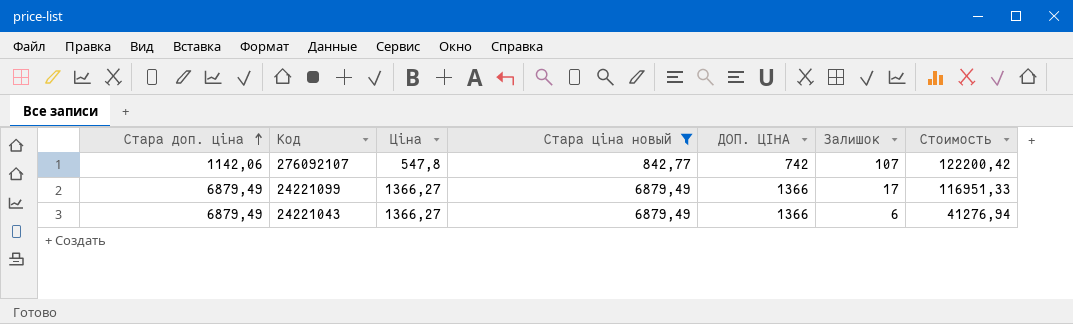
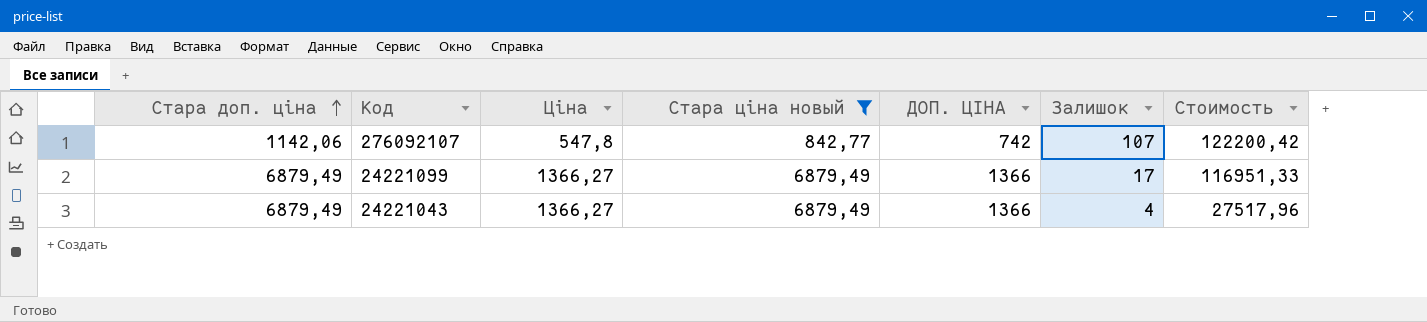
24221043 | Залишок: 6 -> 4
24221043 | Стоимость: 41276,94 -> 27517,96

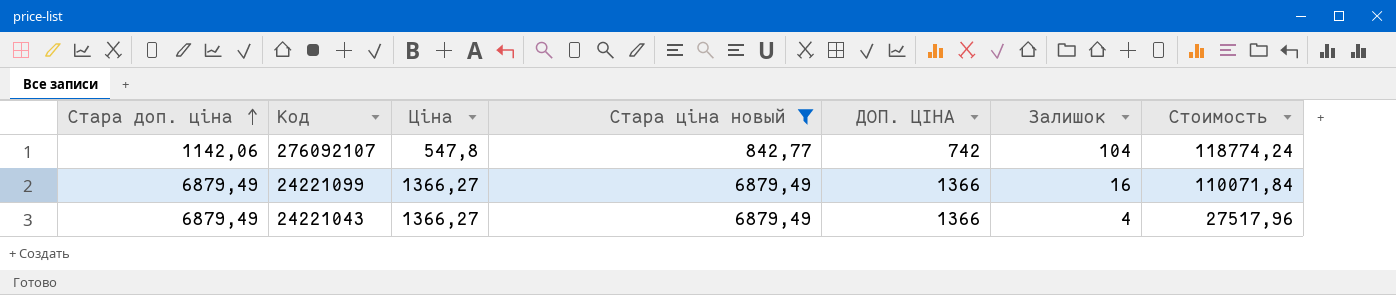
276092107 | Залишок: 107 -> 104
276092107 | Стоимость: 122200,42 -> 118774,24
24221099 | Залишок: 17 -> 16
24221099 | Стоимость: 116951,33 -> 110071,84

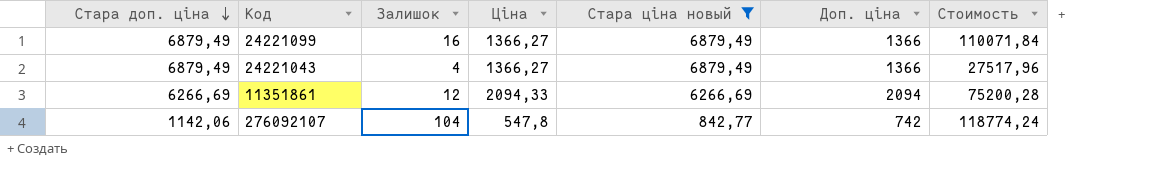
row order: Стара доп. ціна ascending -> Стара доп. ціна descending
column Залишок | position: 6 -> 3
column name: ДОП. ЦІНА -> Доп. ціна
row 11351861: none -> 6266,69 | 12 | 2094,33 | 6266,69 | 2094 | 75200,28

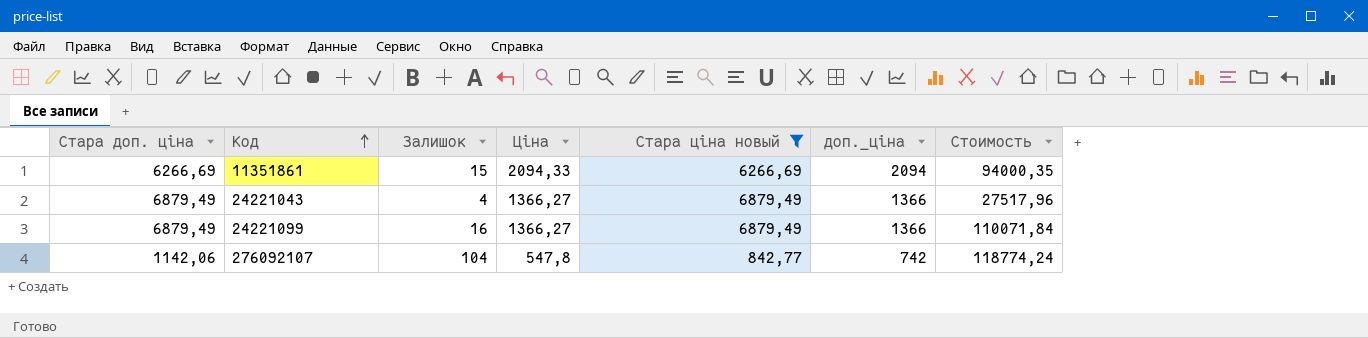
row order: Стара доп. ціна descending -> Код ascending
column name: Доп. ціна -> доп._ціна
11351861 | Залишок: 12 -> 15
11351861 | Стоимость: 75200,28 -> 94000,35

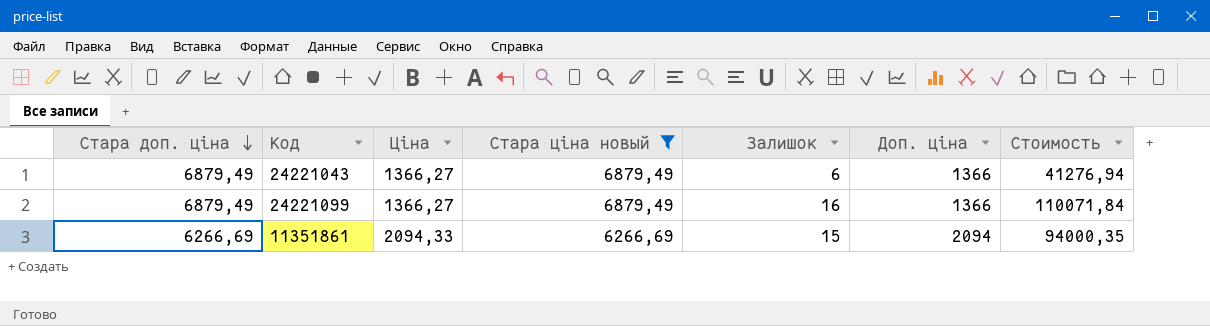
row order: Код ascending -> Стара доп. ціна descending
column Залишок | position: 3 -> 5
column name: доп._ціна -> Доп. ціна
row 276092107: 1142,06 | 104 | 547,8 | 842,77 | 742 | 118774,24 -> none
24221043 | Залишок: 4 -> 6
24221043 | Стоимость: 27517,96 -> 41276,94

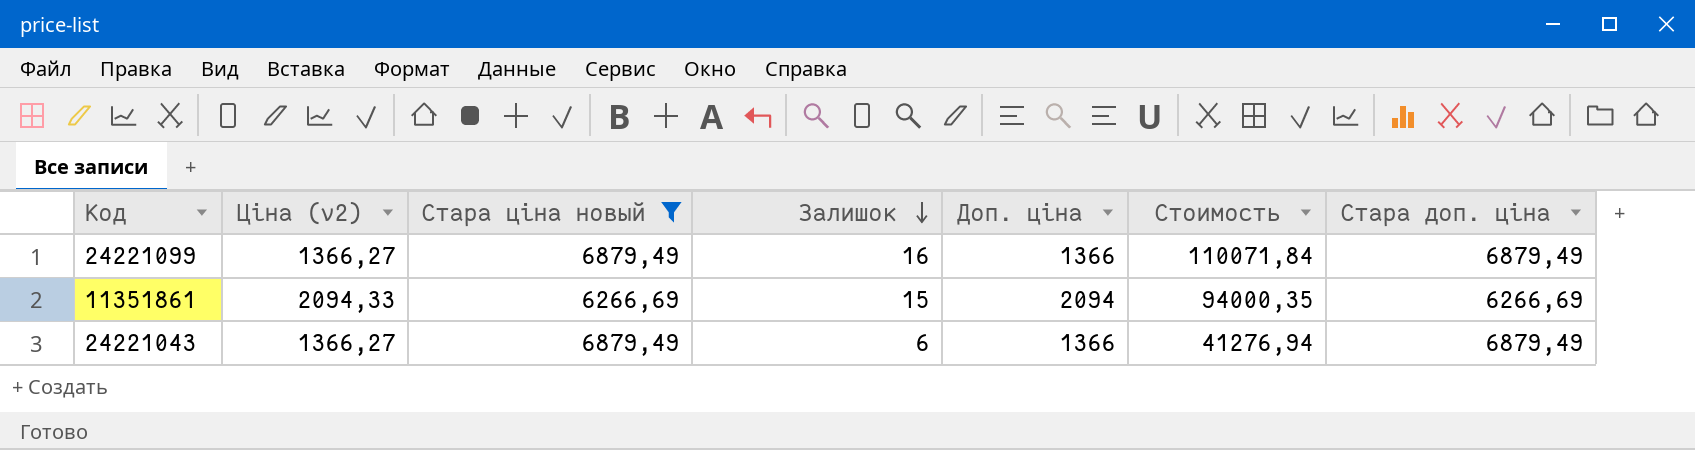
row order: Стара доп. ціна descending -> Залишок descending
column name: Ціна -> Ціна (v2)
column Стара доп. ціна | position: 1 -> 7

